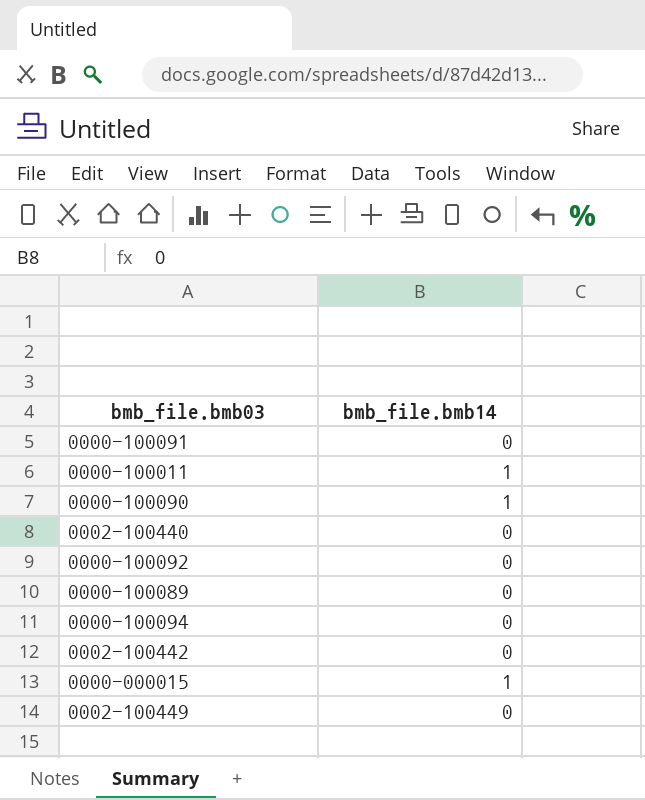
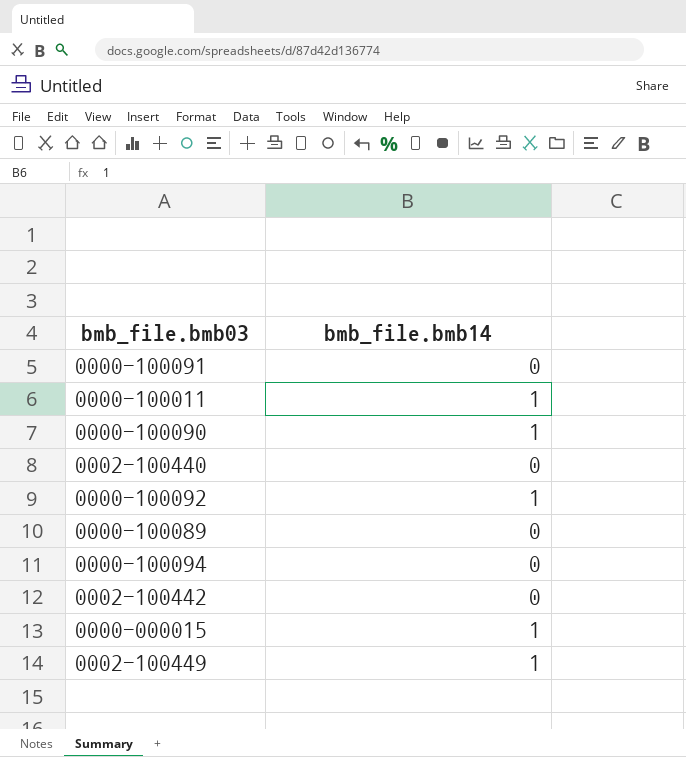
0000-100092 | bmb_file.bmb14: 0 -> 1
0002-100449 | bmb_file.bmb14: 0 -> 1

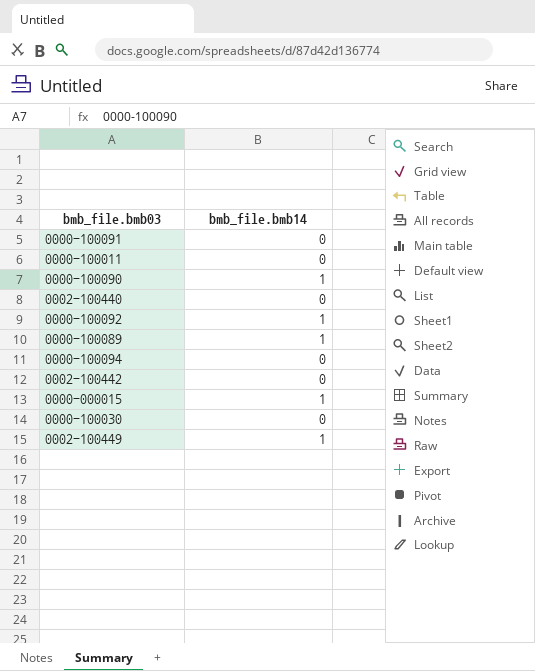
0000-100011 | bmb_file.bmb14: 1 -> 0
0000-100089 | bmb_file.bmb14: 0 -> 1
row 0000-100030: none -> 0

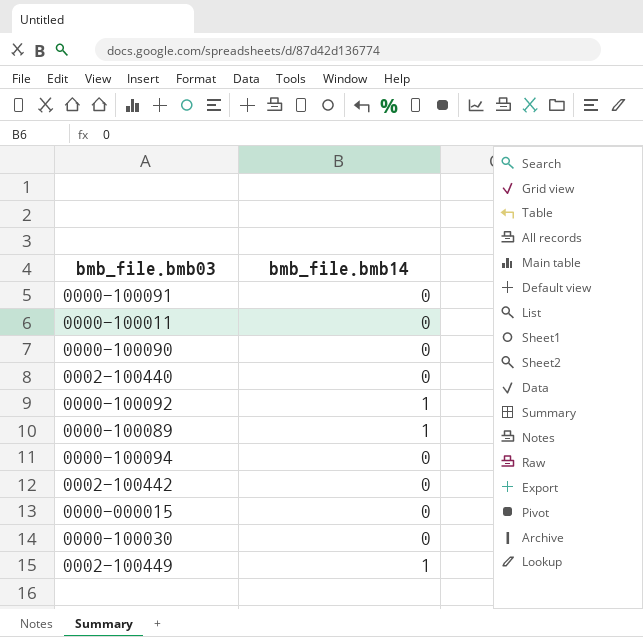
0000-100090 | bmb_file.bmb14: 1 -> 0
0000-000015 | bmb_file.bmb14: 1 -> 0

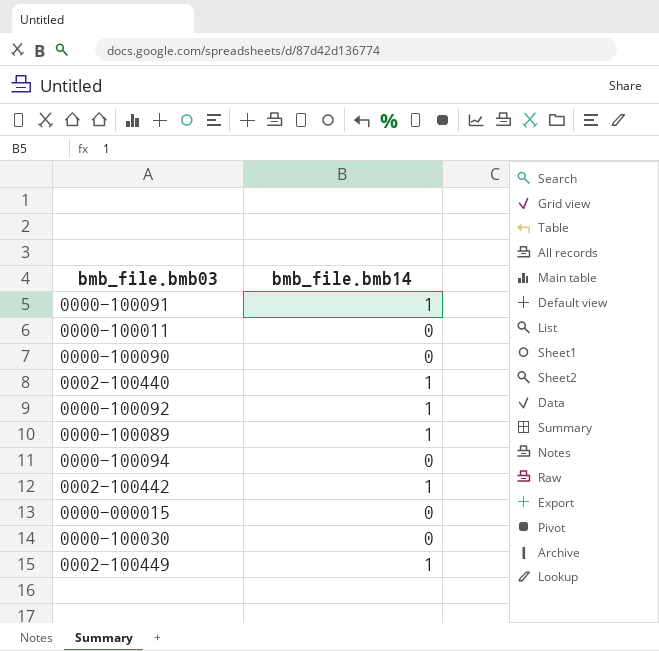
0000-100091 | bmb_file.bmb14: 0 -> 1
0002-100440 | bmb_file.bmb14: 0 -> 1
0002-100442 | bmb_file.bmb14: 0 -> 1

